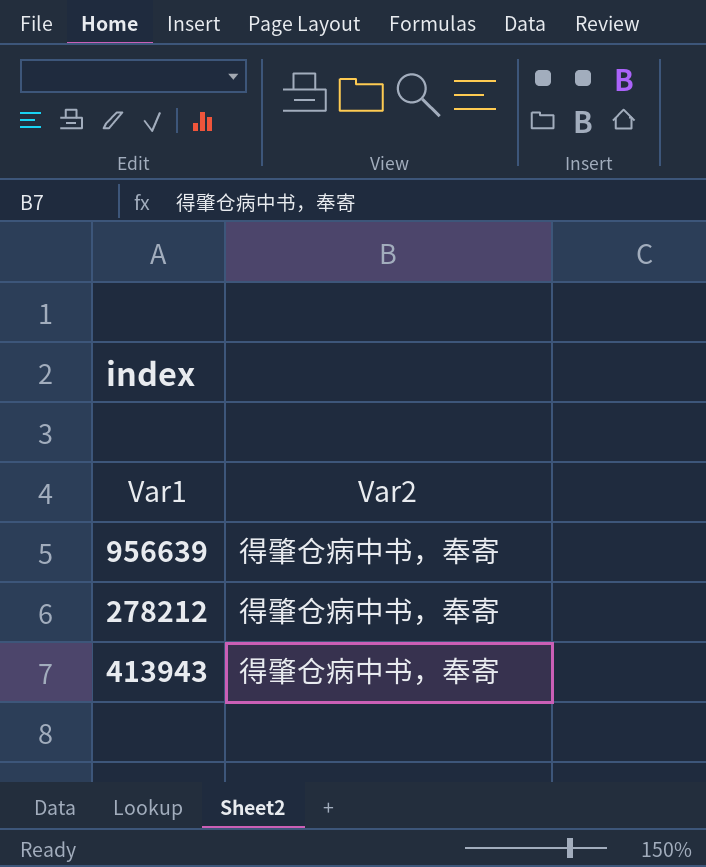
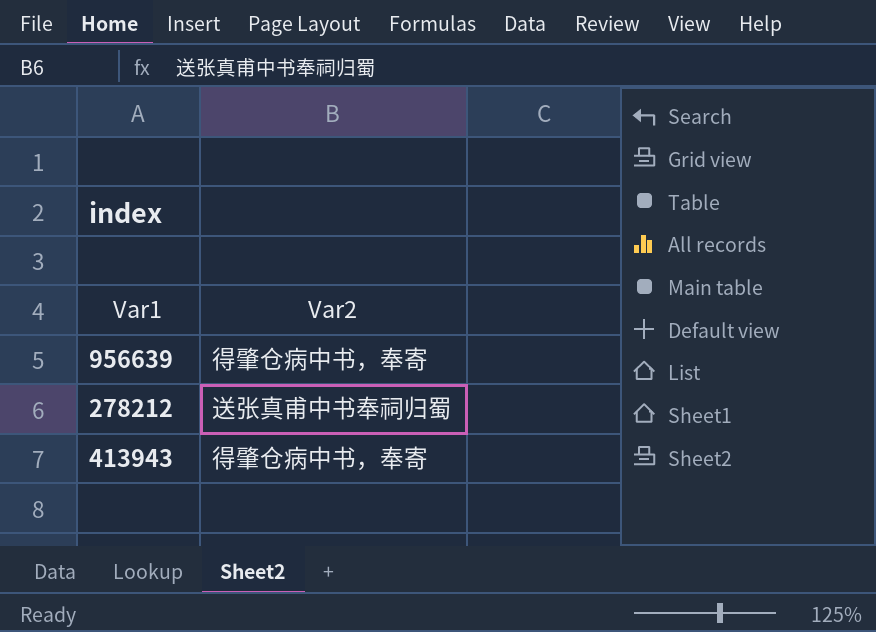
278212 | Var2: 得肇仓病中书，奉寄 -> 送张真甫中书奉祠归蜀

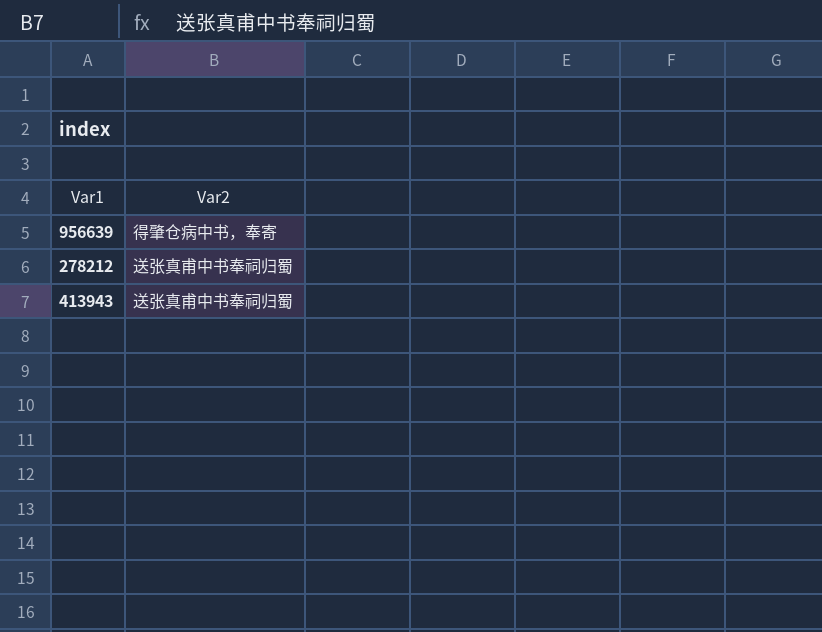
413943 | Var2: 得肇仓病中书，奉寄 -> 送张真甫中书奉祠归蜀

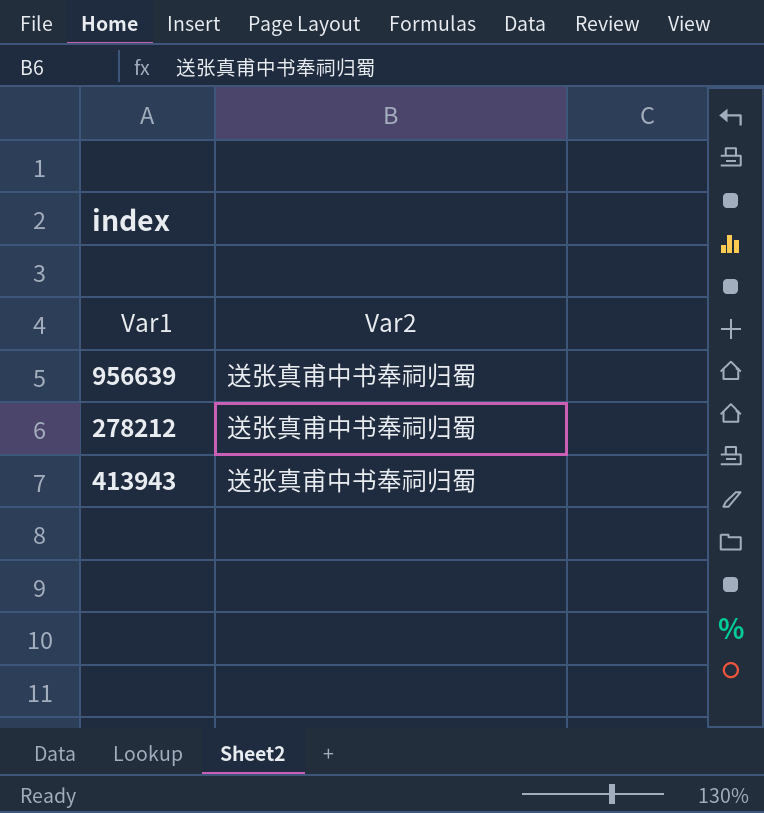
956639 | Var2: 得肇仓病中书，奉寄 -> 送张真甫中书奉祠归蜀

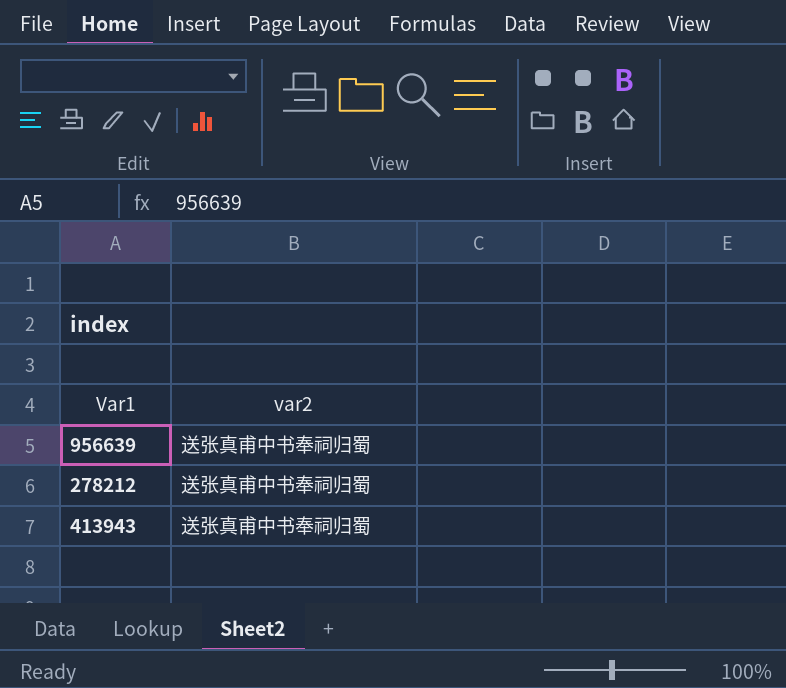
column name: Var2 -> var2

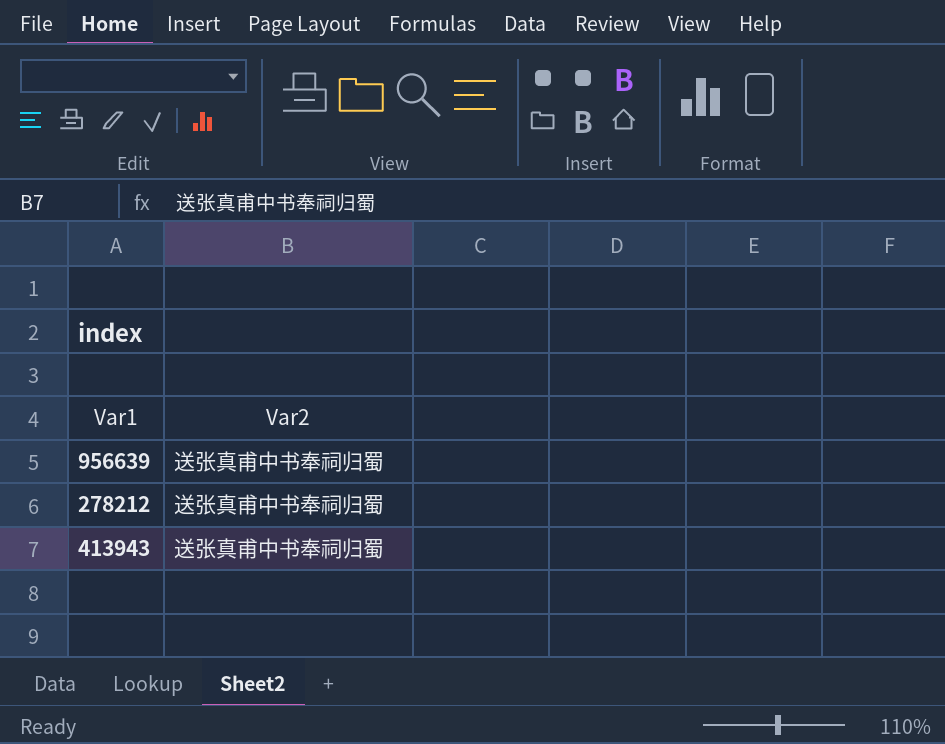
column name: var2 -> Var2

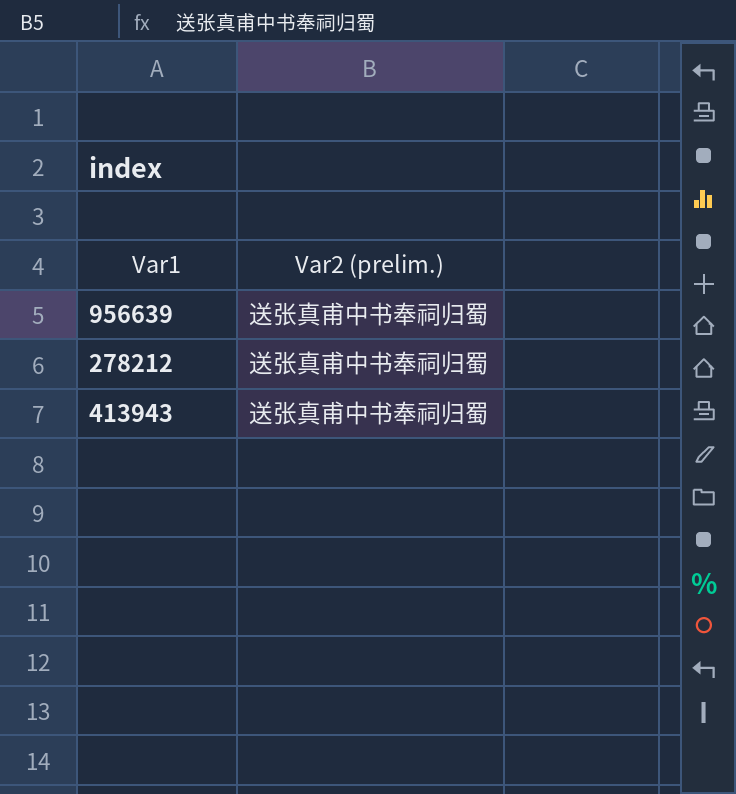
column name: Var2 -> Var2 (prelim.)

